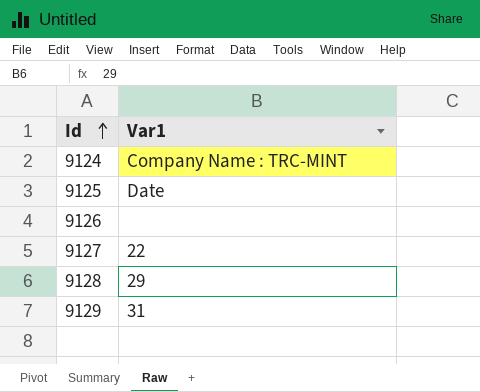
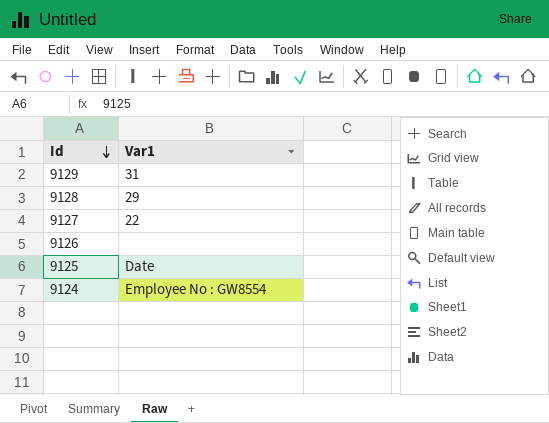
row order: Id ascending -> Id descending
9124 | Var1: Company Name : TRC-MINT -> Employee No : GW8554

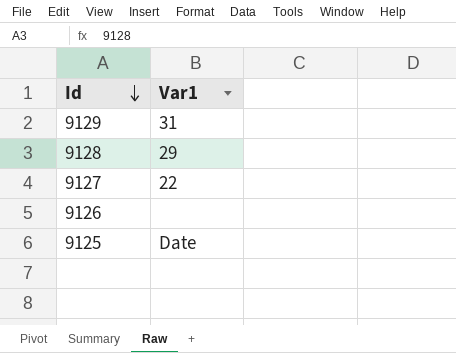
row 9124: Employee No : GW8554 -> none

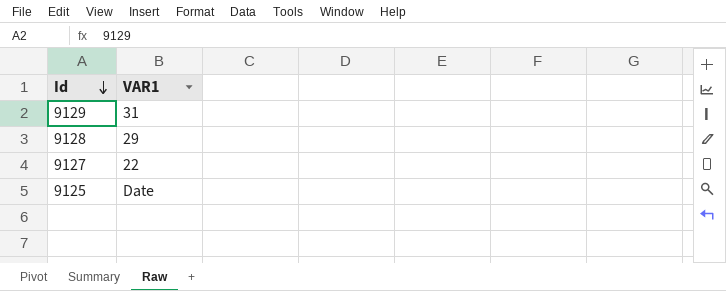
column name: Var1 -> VAR1
row 9126: none -> none

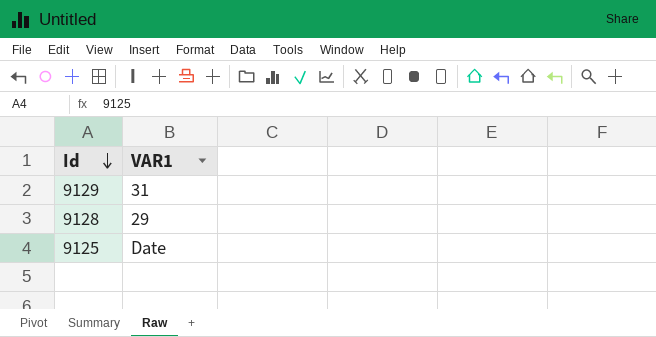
row 9127: 22 -> none

